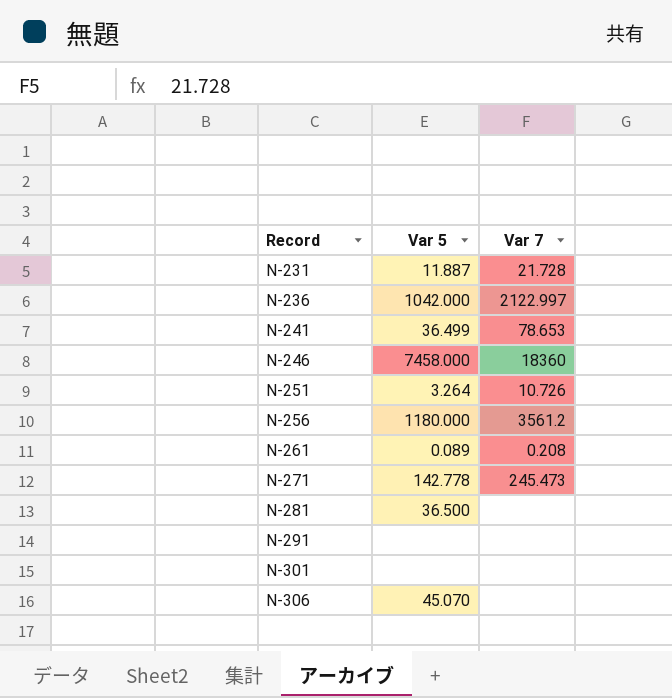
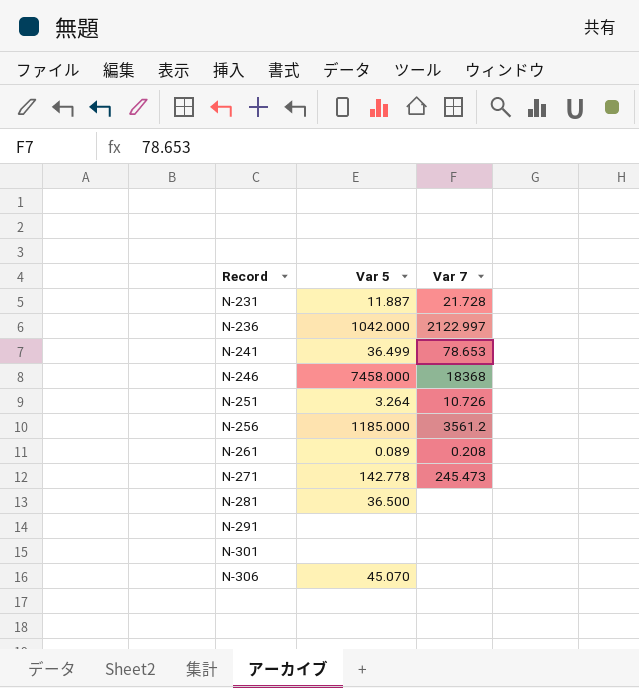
N-246 | Var 7: 18360 -> 18368
N-256 | Var 5: 1180.000 -> 1185.000

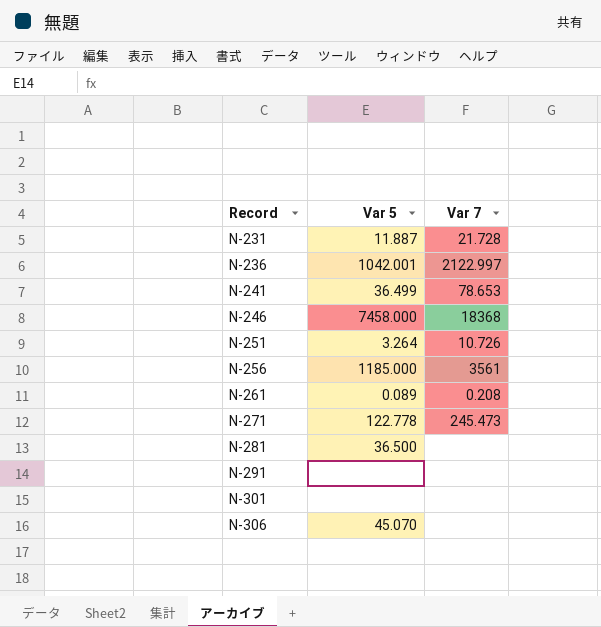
N-236 | Var 5: 1042.000 -> 1042.001
N-256 | Var 7: 3561.2 -> 3561
N-271 | Var 5: 142.778 -> 122.778

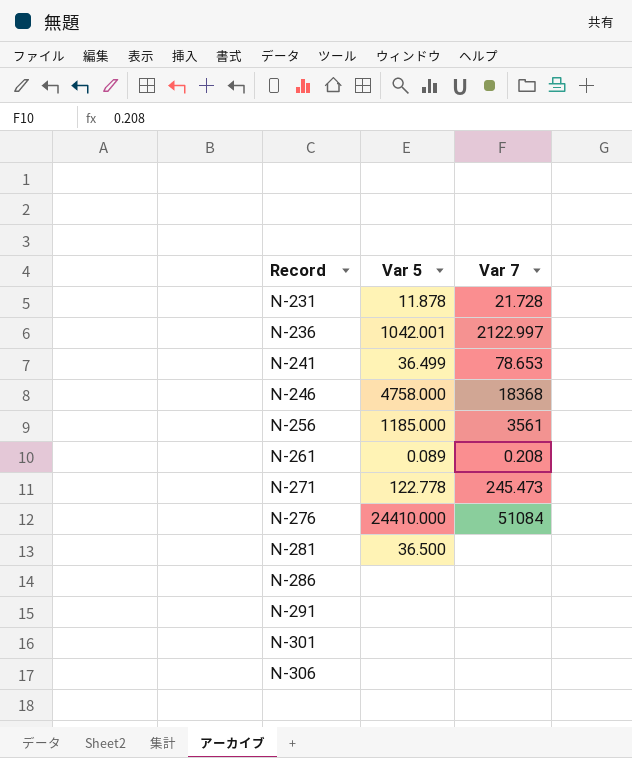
row N-251: 3.264 | 10.726 -> none
N-231 | Var 5: 11.887 -> 11.878
N-246 | Var 5: 7458.000 -> 4758.000
row N-276: none -> 24410.000 | 51084
row N-286: none -> none | none
N-306 | Var 5: 45.070 -> none

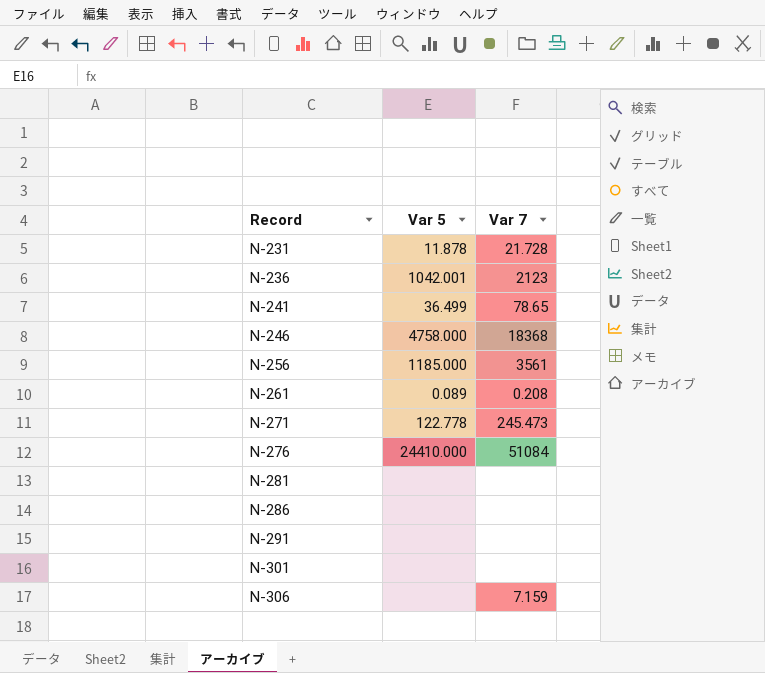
N-236 | Var 7: 2122.997 -> 2123
N-241 | Var 7: 78.653 -> 78.65
N-281 | Var 5: 36.500 -> none
N-306 | Var 7: none -> 7.159

